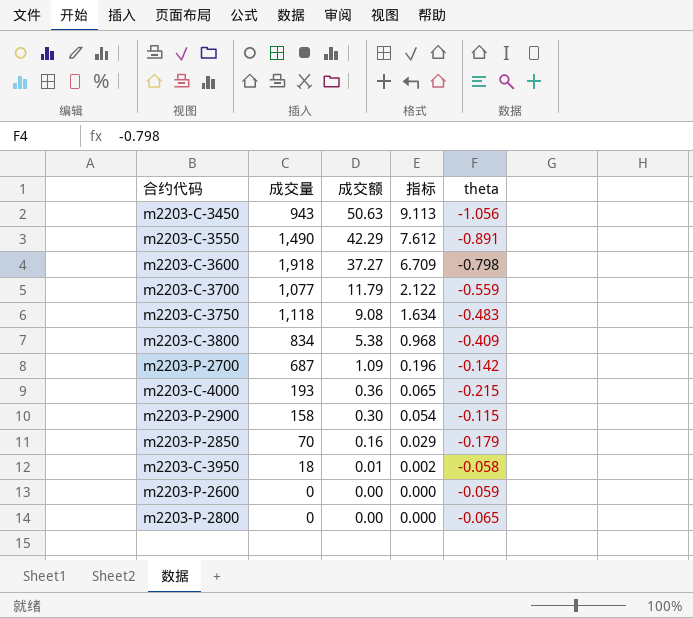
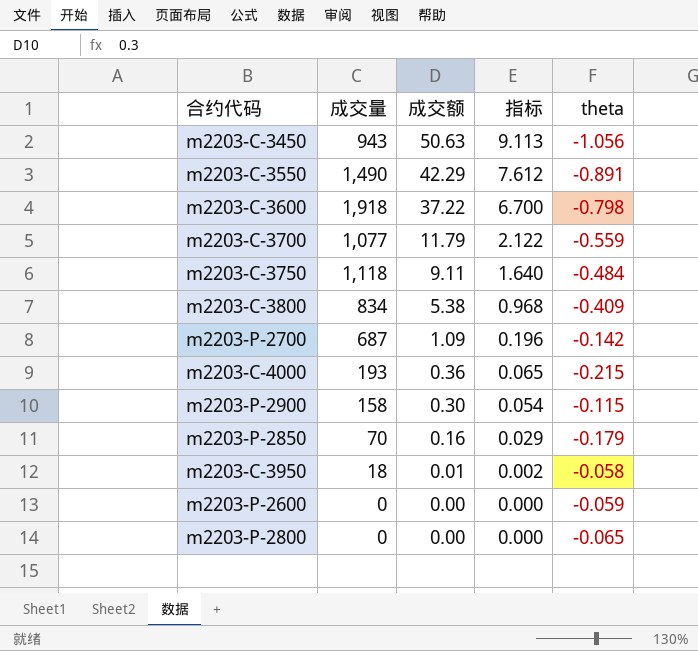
m2203-C-3600 | 成交额: 37.27 -> 37.22
m2203-C-3600 | 指标: 6.709 -> 6.700
m2203-C-3750 | 成交额: 9.08 -> 9.11
m2203-C-3750 | 指标: 1.634 -> 1.640
m2203-C-3750 | theta: -0.483 -> -0.484

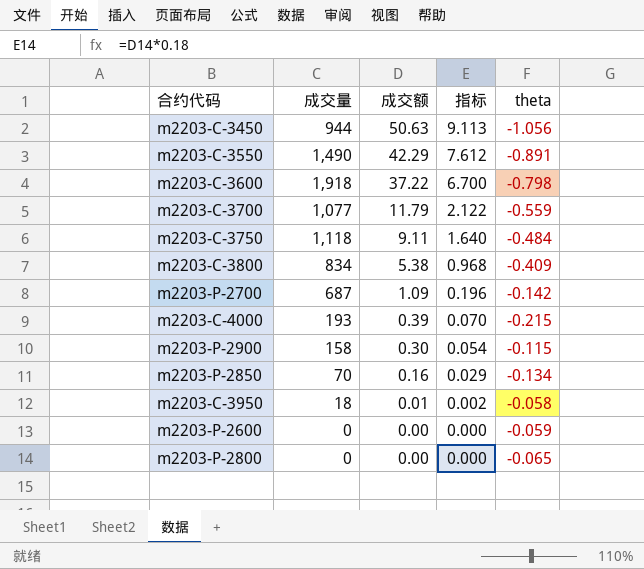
m2203-C-3450 | 成交量: 943 -> 944
m2203-C-4000 | 成交额: 0.36 -> 0.39
m2203-C-4000 | 指标: 0.065 -> 0.070
m2203-P-2850 | theta: -0.179 -> -0.134

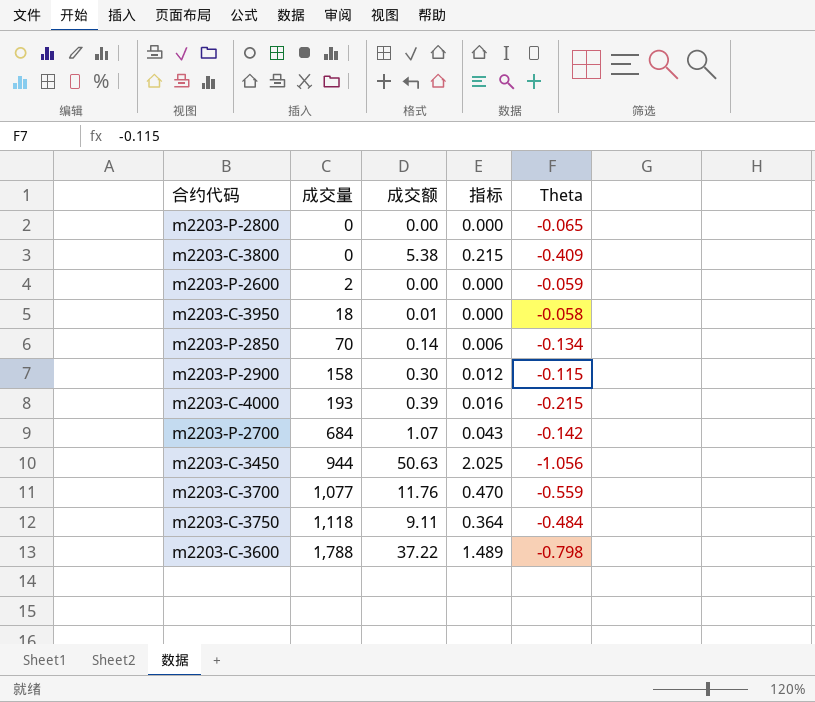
row order: 成交额 descending -> 成交量 ascending
column 指标 | formula: [成交额] * 0.18 -> [成交额] * 0.04
column name: theta -> Theta
row m2203-C-3550: 1,490 | 42.29 | 7.612 | -0.891 -> none
m2203-C-3800 | 成交量: 834 -> 0
m2203-P-2600 | 成交量: 0 -> 2
m2203-P-2850 | 成交额: 0.16 -> 0.14
m2203-P-2700 | 成交量: 687 -> 684
m2203-P-2700 | 成交额: 1.09 -> 1.07
m2203-C-3700 | 成交额: 11.79 -> 11.76
m2203-C-3600 | 成交量: 1,918 -> 1,788

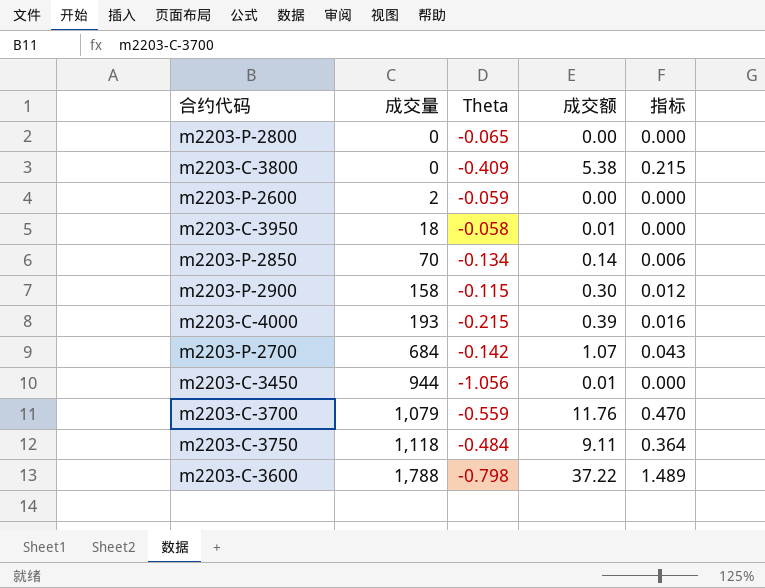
column Theta | position: 5 -> 3
m2203-C-3450 | 成交额: 50.63 -> 0.01
m2203-C-3450 | 指标: 2.025 -> 0.000
m2203-C-3700 | 成交量: 1,077 -> 1,079

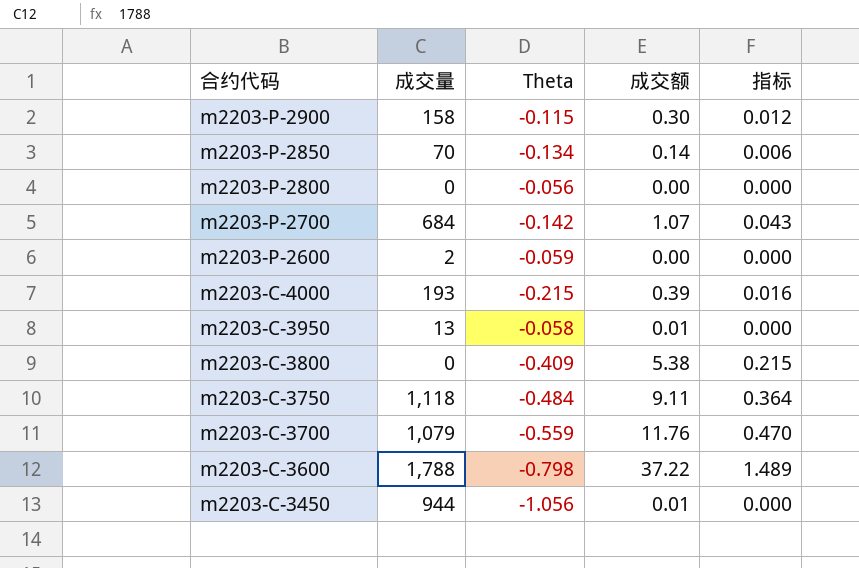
row order: 成交量 ascending -> 合约代码 descending
m2203-P-2800 | Theta: -0.065 -> -0.056
m2203-C-3950 | 成交量: 18 -> 13

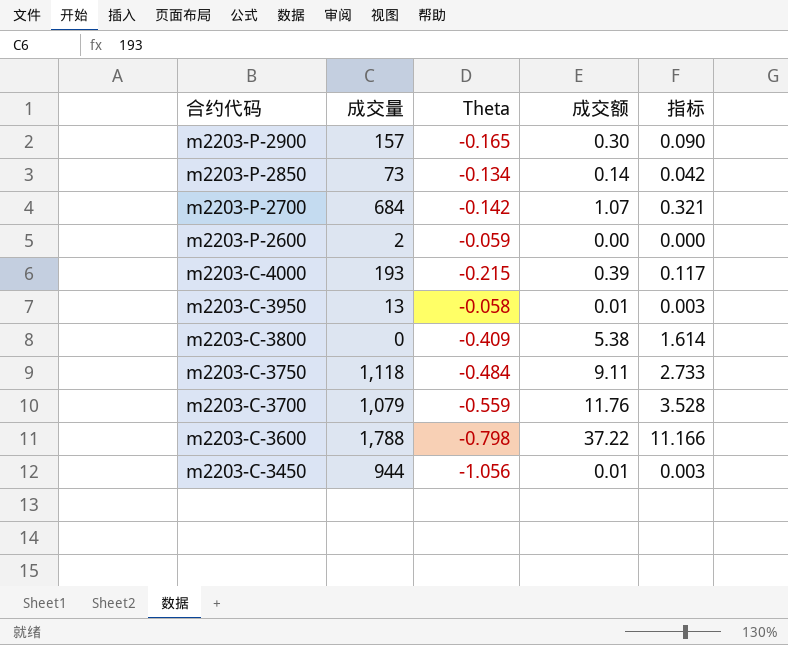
column 指标 | formula: [成交额] * 0.04 -> [成交额] * 0.3
row m2203-P-2800: 0 | -0.056 | 0.00 | 0.000 -> none
m2203-P-2900 | 成交量: 158 -> 157
m2203-P-2900 | Theta: -0.115 -> -0.165
m2203-P-2850 | 成交量: 70 -> 73

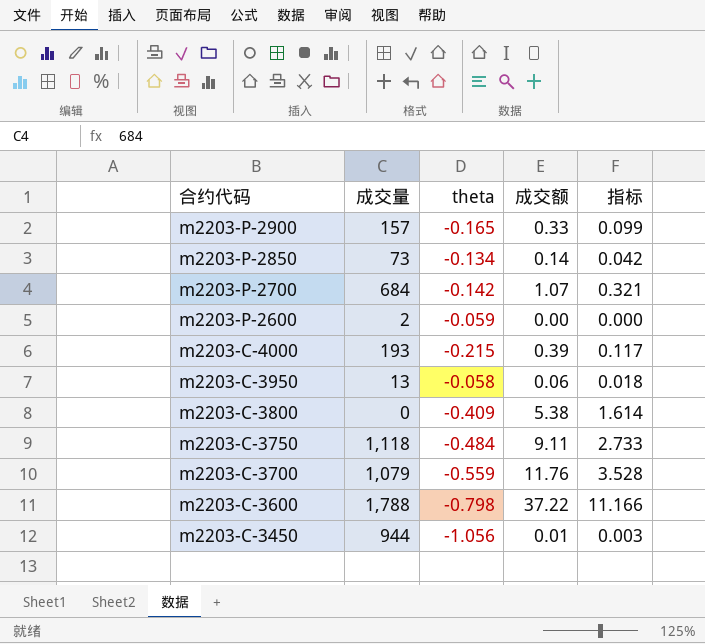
column name: Theta -> theta
m2203-P-2900 | 成交额: 0.30 -> 0.33
m2203-P-2900 | 指标: 0.090 -> 0.099
m2203-C-3950 | 成交额: 0.01 -> 0.06
m2203-C-3950 | 指标: 0.003 -> 0.018

